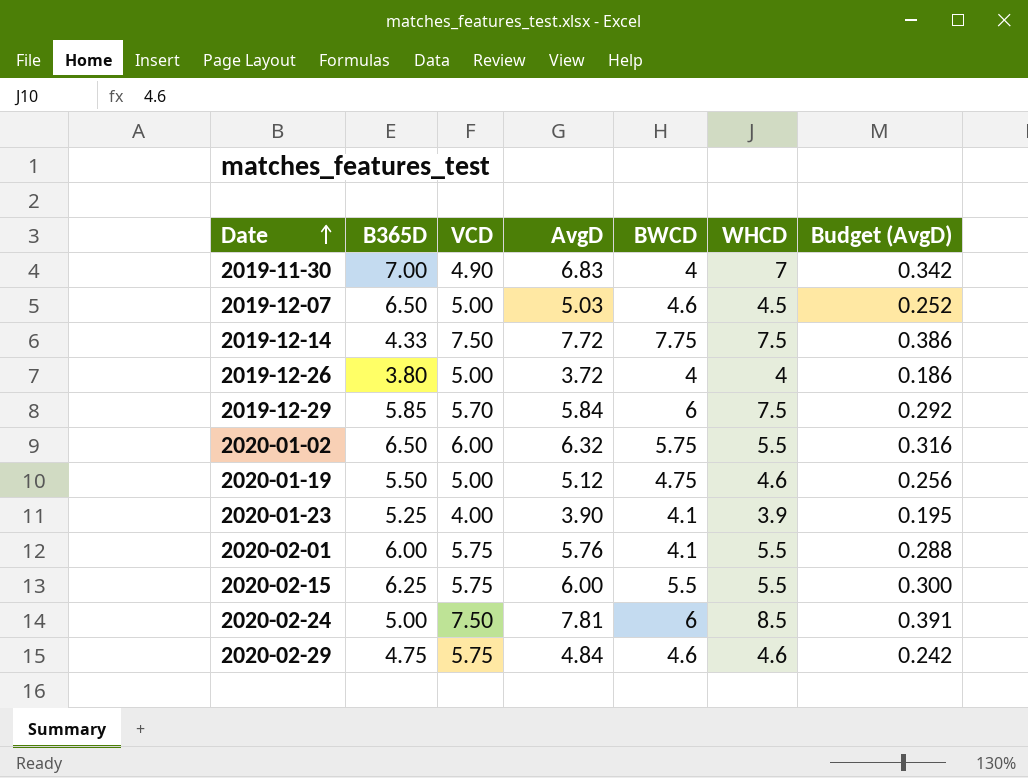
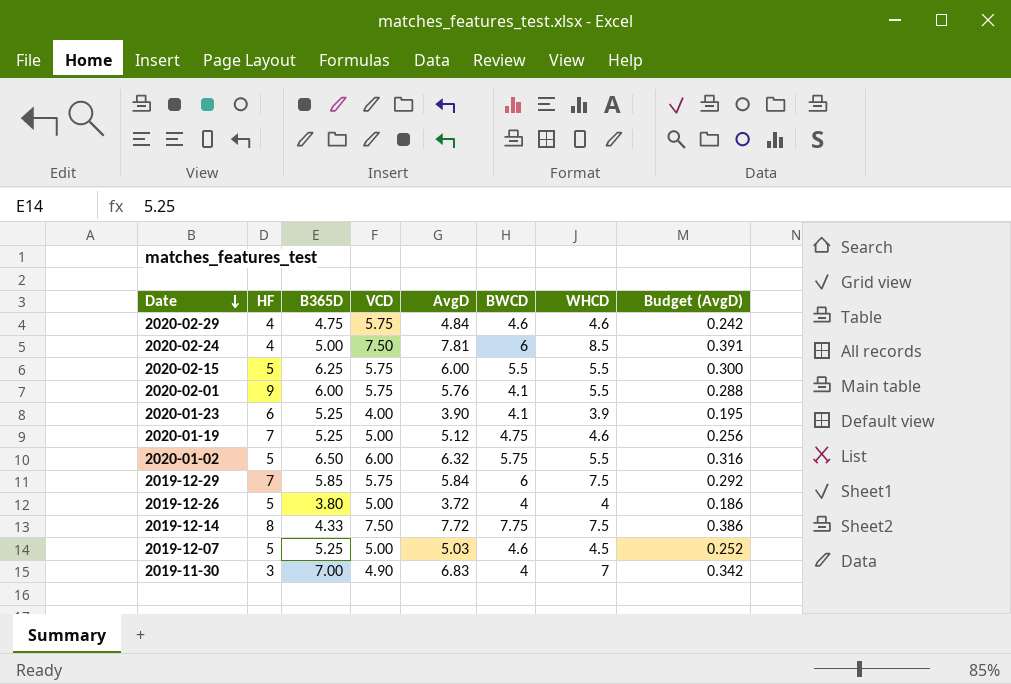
row order: Date ascending -> Date descending
column HF | position: none -> 2
2020-01-19 | B365D: 5.50 -> 5.25
2019-12-29 | VCD: 5.70 -> 5.75
2019-12-07 | B365D: 6.50 -> 5.25

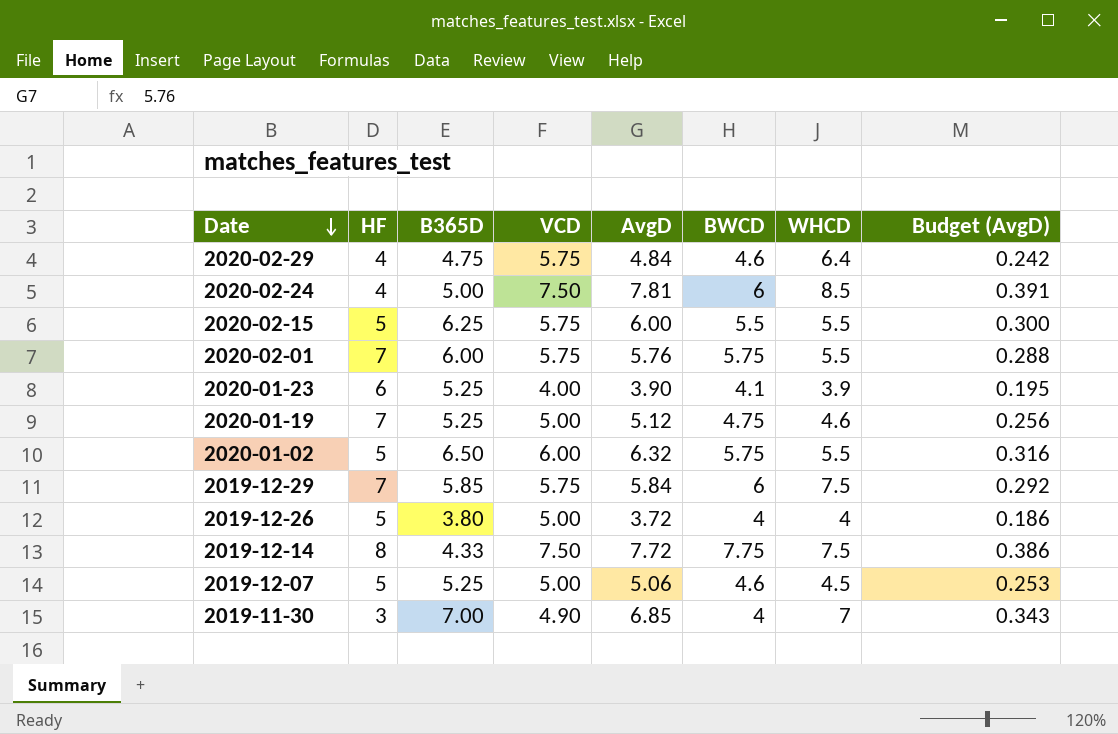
2020-02-29 | WHCD: 4.6 -> 6.4
2020-02-01 | HF: 9 -> 7
2020-02-01 | BWCD: 4.1 -> 5.75
2019-12-07 | AvgD: 5.03 -> 5.06
2019-12-07 | Budget (AvgD): 0.252 -> 0.253
2019-11-30 | AvgD: 6.83 -> 6.85
2019-11-30 | Budget (AvgD): 0.342 -> 0.343

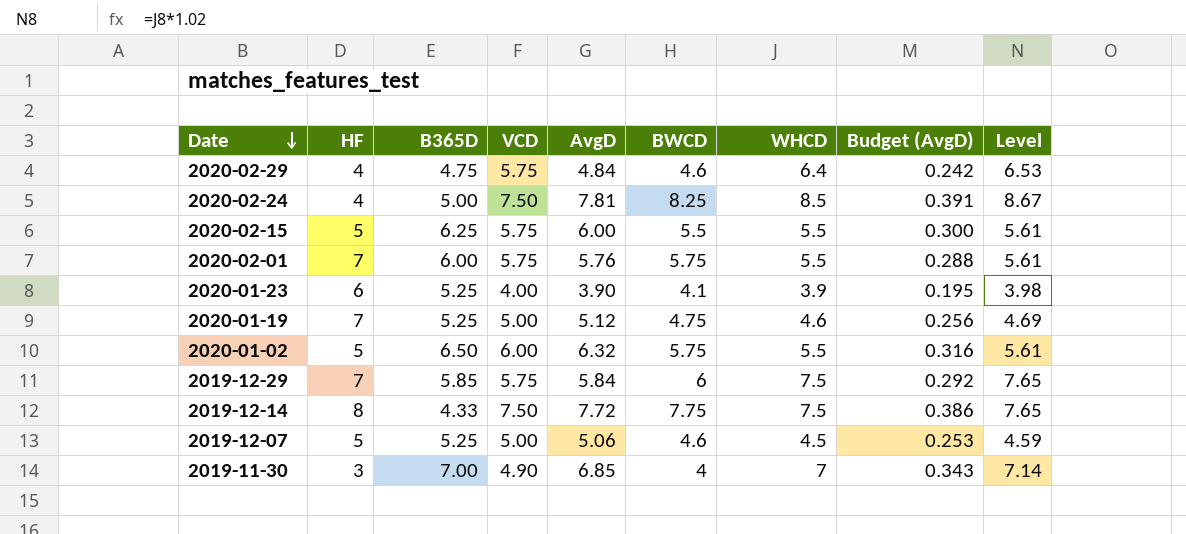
column Level | formula: none -> [WHCD] * 1.02
row 2019-12-26: 5 | 3.80 | 5.00 | 3.72 | 4 | 4 | 0.186 -> none
2020-02-24 | BWCD: 6 -> 8.25

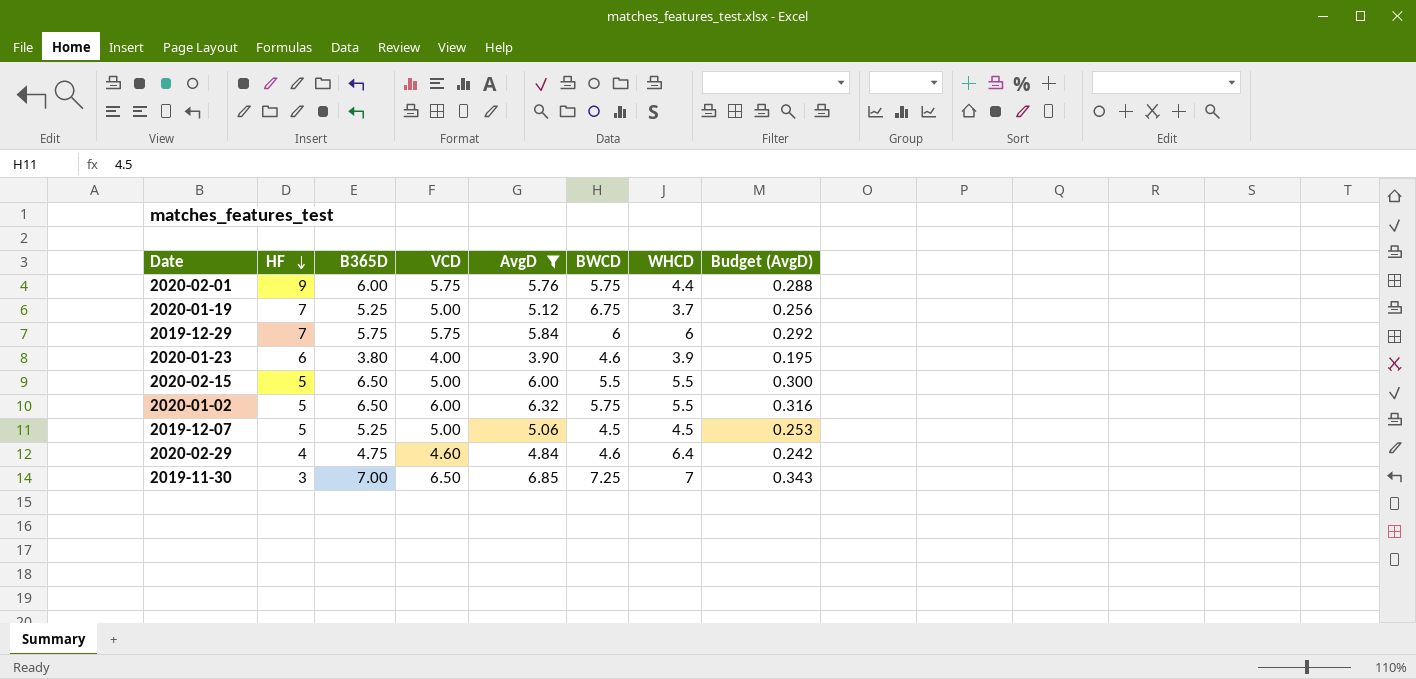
filter: none -> AvgD <= 6.85
row order: Date descending -> HF descending
column Level | formula: [WHCD] * 1.02 -> none
2020-02-01 | HF: 7 -> 9
2020-02-01 | WHCD: 5.5 -> 4.4
2020-01-19 | BWCD: 4.75 -> 6.75
2020-01-19 | WHCD: 4.6 -> 3.7
2019-12-29 | B365D: 5.85 -> 5.75
2019-12-29 | WHCD: 7.5 -> 6
2020-01-23 | B365D: 5.25 -> 3.80
2020-01-23 | BWCD: 4.1 -> 4.6
2020-02-15 | B365D: 6.25 -> 6.50
2020-02-15 | VCD: 5.75 -> 5.00
2019-12-07 | BWCD: 4.6 -> 4.5
2020-02-29 | VCD: 5.75 -> 4.60
2019-11-30 | VCD: 4.90 -> 6.50
2019-11-30 | BWCD: 4 -> 7.25

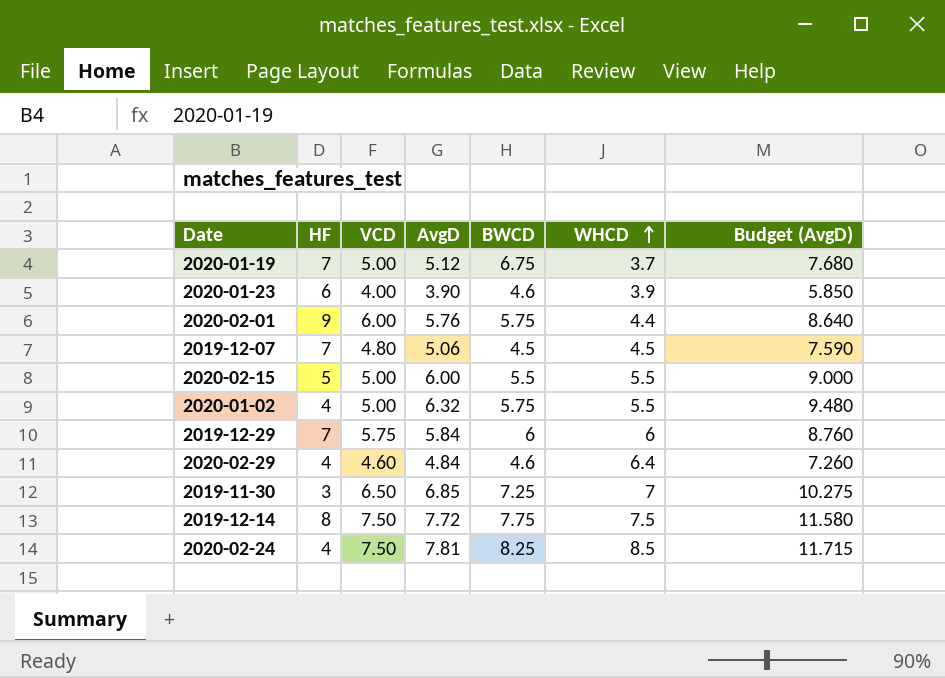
filter: AvgD <= 6.85 -> none
row order: HF descending -> WHCD ascending
column B365D | position: 3 -> none
column Budget (AvgD) | formula: [AvgD] * 0.05 -> [AvgD] * 1.5
2020-02-01 | VCD: 5.75 -> 6.00
2019-12-07 | HF: 5 -> 7
2019-12-07 | VCD: 5.00 -> 4.80
2020-01-02 | HF: 5 -> 4
2020-01-02 | VCD: 6.00 -> 5.00

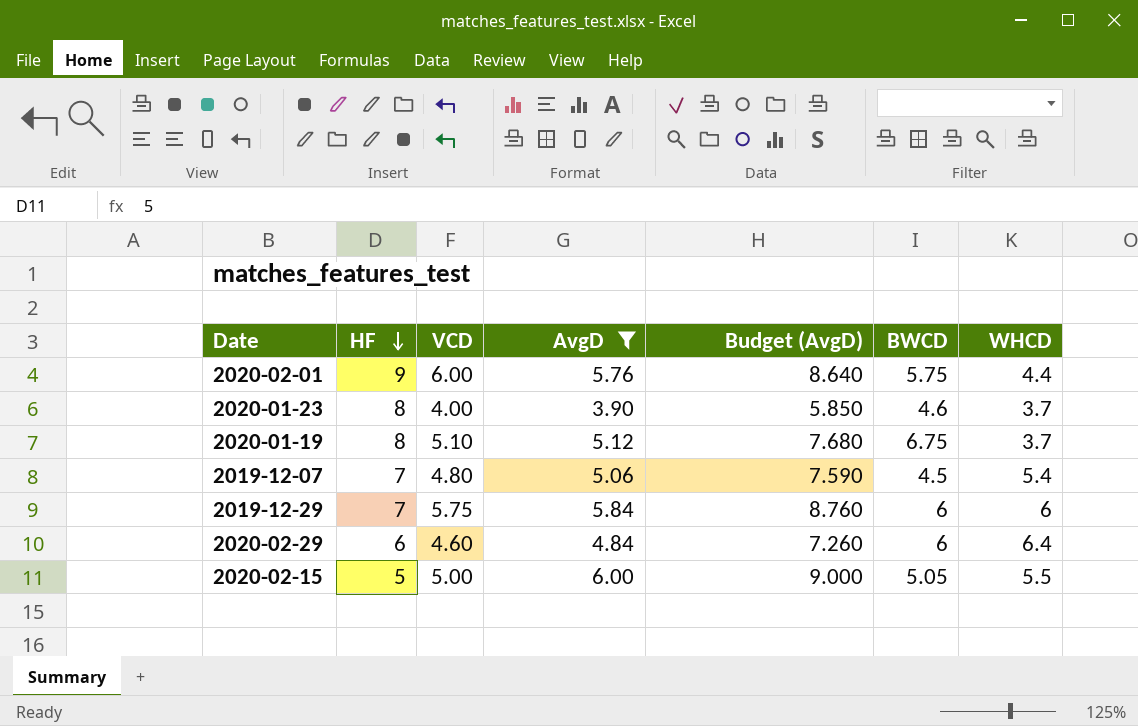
filter: none -> AvgD <= 6.00
row order: WHCD ascending -> HF descending
column Budget (AvgD) | position: 7 -> 5
2020-01-23 | HF: 6 -> 8
2020-01-23 | WHCD: 3.9 -> 3.7
2020-01-19 | HF: 7 -> 8
2020-01-19 | VCD: 5.00 -> 5.10
2019-12-07 | WHCD: 4.5 -> 5.4
2020-02-29 | HF: 4 -> 6
2020-02-29 | BWCD: 4.6 -> 6
2020-02-15 | BWCD: 5.5 -> 5.05

